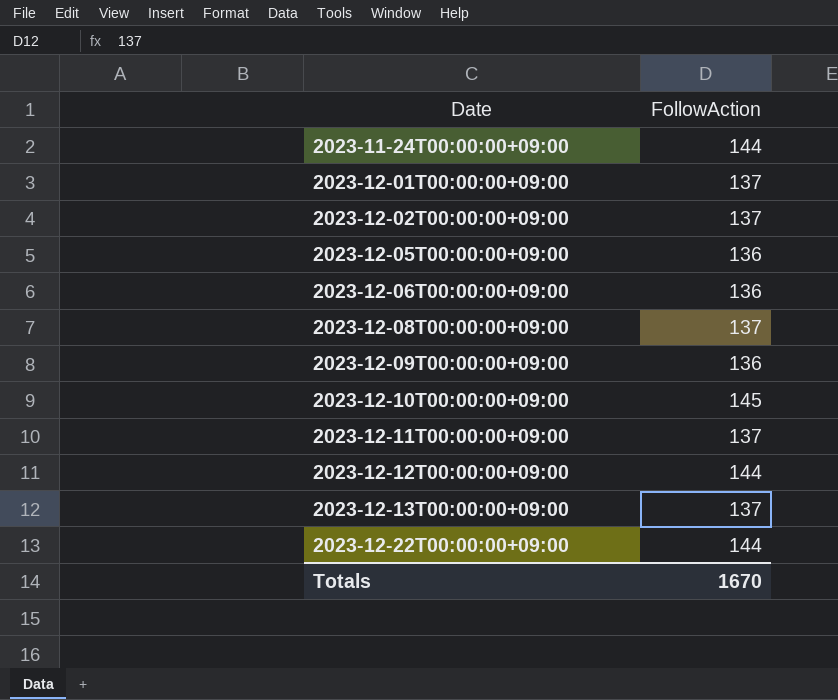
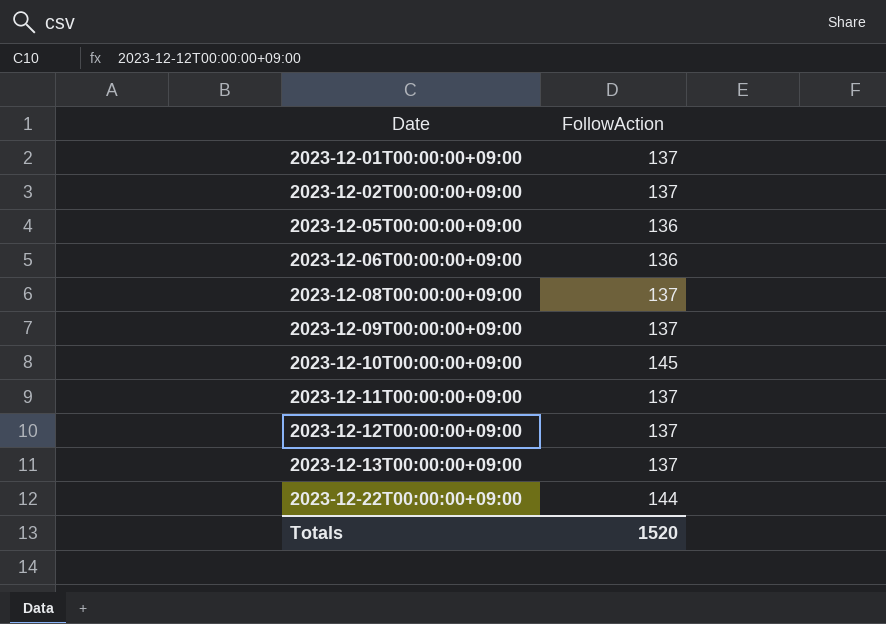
row 2023-11-24T00:00:00+09:00: 144 -> none
2023-12-09T00:00:00+09:00 | FollowAction: 136 -> 137
2023-12-12T00:00:00+09:00 | FollowAction: 144 -> 137
Totals | FollowAction: 1670 -> 1520

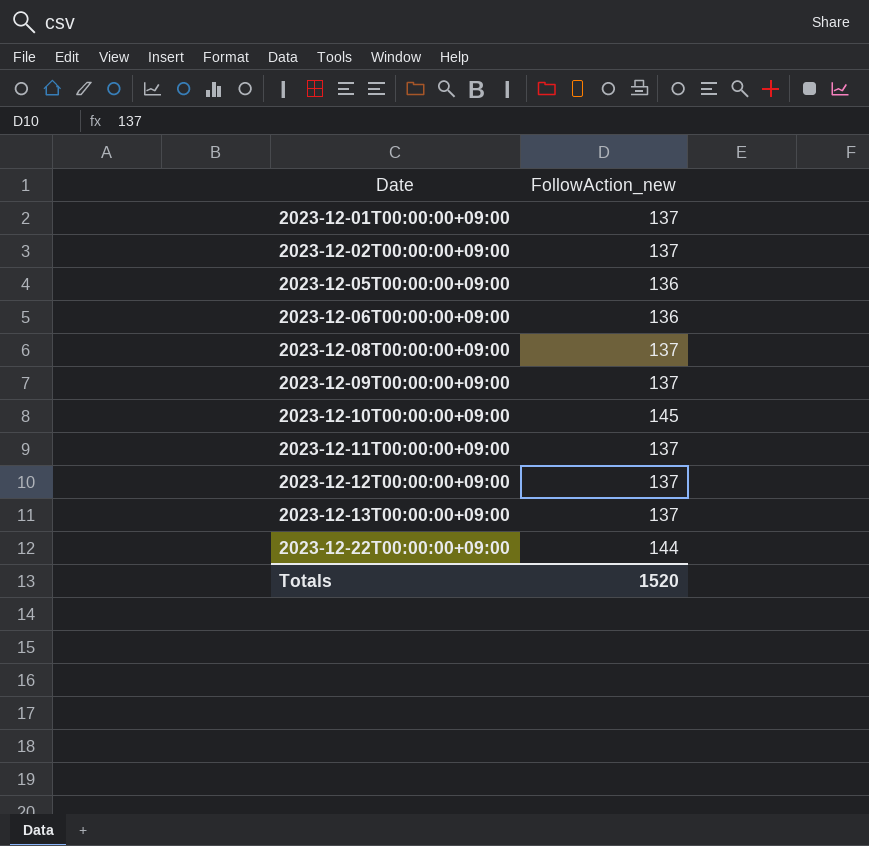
column name: FollowAction -> FollowAction_new

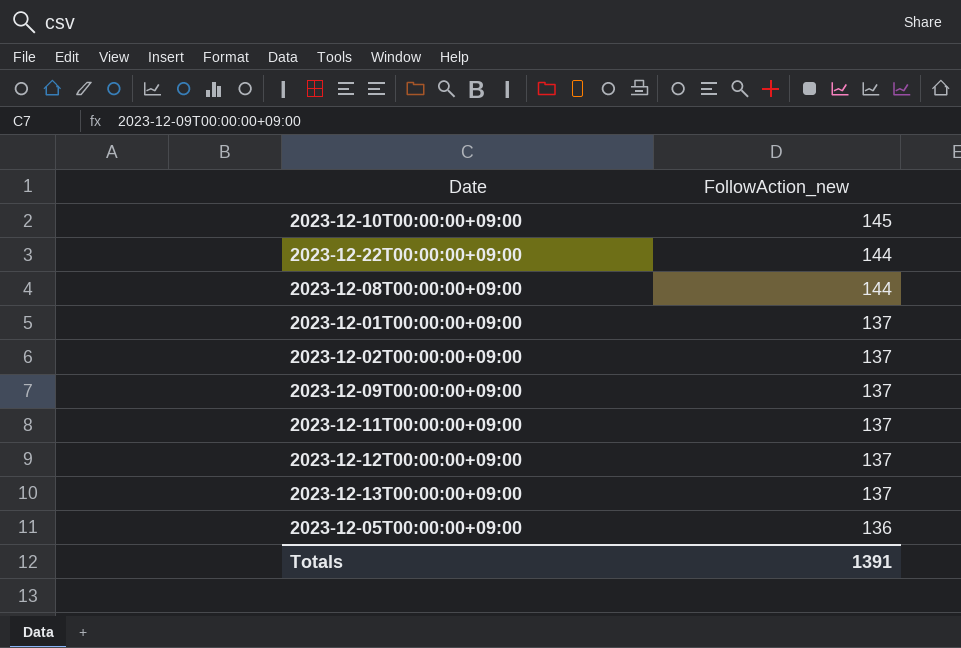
row order: Date ascending -> FollowAction_new descending
row 2023-12-06T00:00:00+09:00: 136 -> none
2023-12-08T00:00:00+09:00 | FollowAction_new: 137 -> 144
Totals | FollowAction_new: 1520 -> 1391

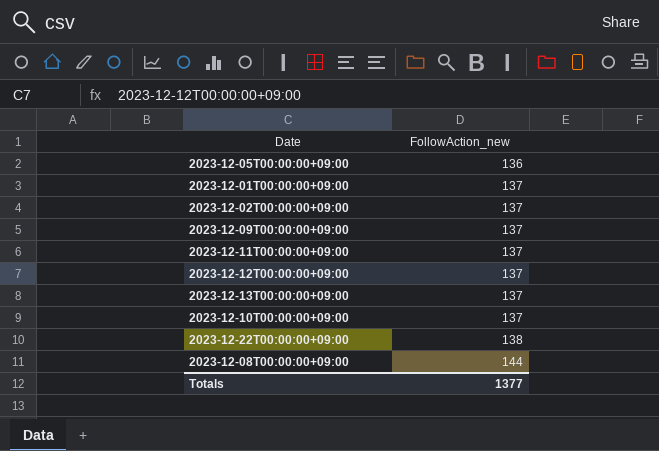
row order: FollowAction_new descending -> FollowAction_new ascending
2023-12-10T00:00:00+09:00 | FollowAction_new: 145 -> 137
2023-12-22T00:00:00+09:00 | FollowAction_new: 144 -> 138
Totals | FollowAction_new: 1391 -> 1377

